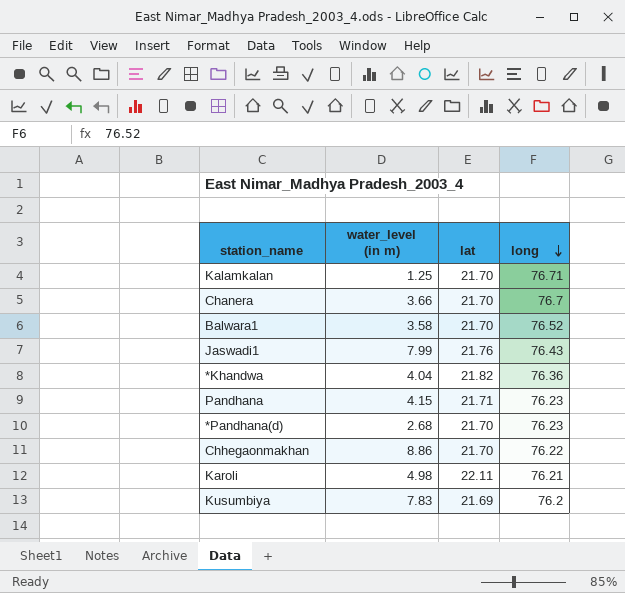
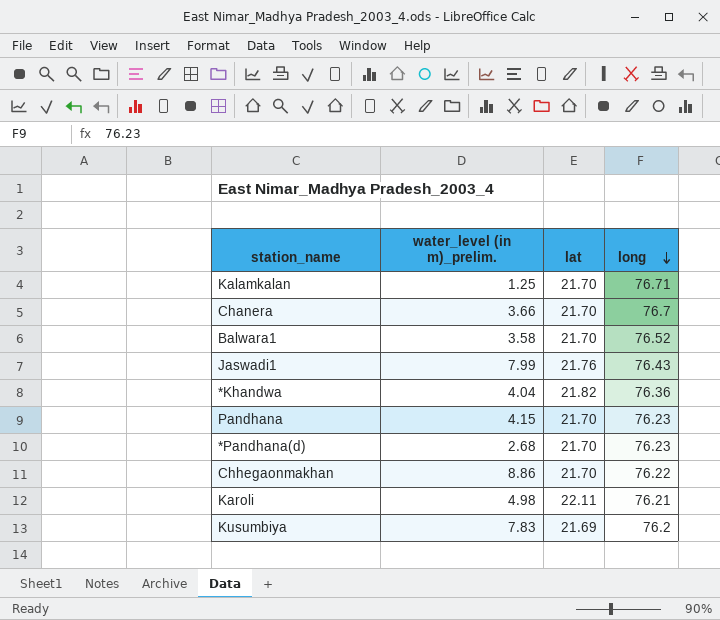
column name: water_level (in m) -> water_level (in m)_prelim.
Pandhana | lat: 21.71 -> 21.70

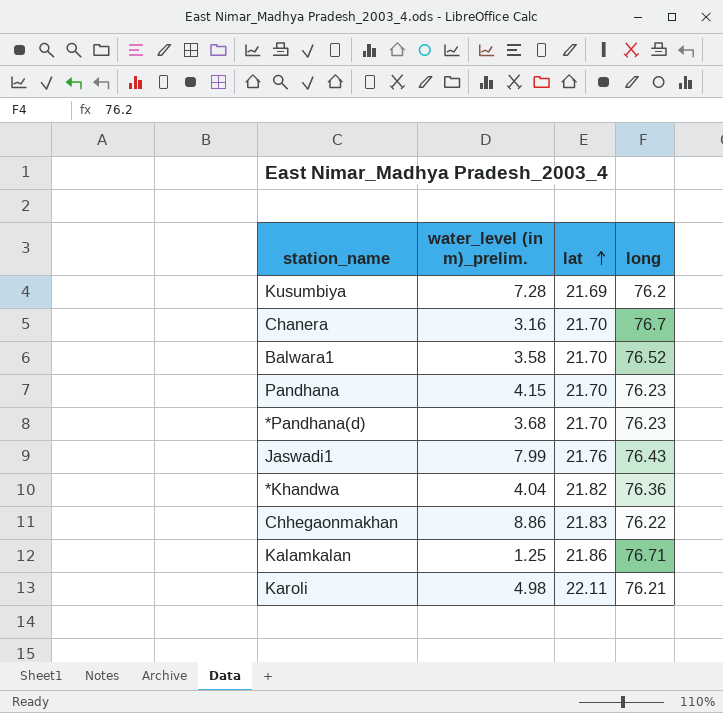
row order: long descending -> lat ascending
Kusumbiya | water_level (in m)_prelim.: 7.83 -> 7.28
Chanera | water_level (in m)_prelim.: 3.66 -> 3.16
*Pandhana(d) | water_level (in m)_prelim.: 2.68 -> 3.68
Chhegaonmakhan | lat: 21.70 -> 21.83
Kalamkalan | lat: 21.70 -> 21.86

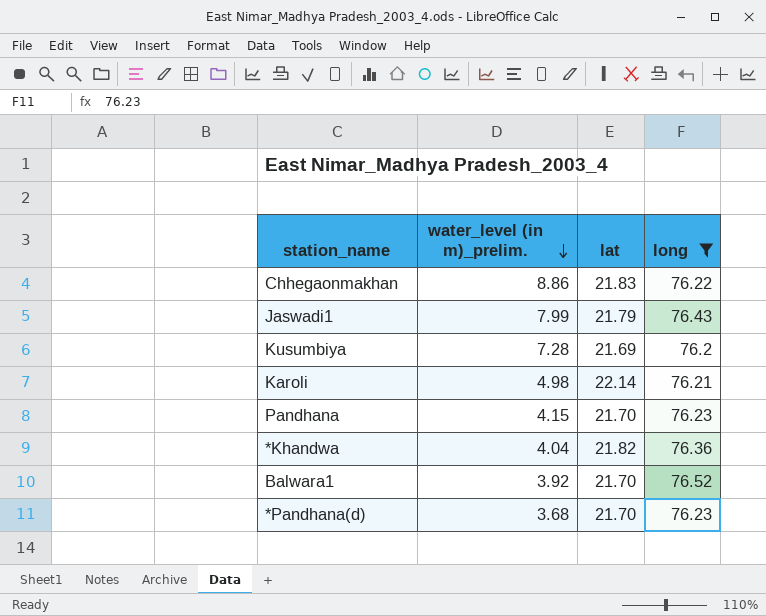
filter: none -> long <= 76.52
row order: lat ascending -> water_level (in m)_prelim. descending
Jaswadi1 | lat: 21.76 -> 21.79
Karoli | lat: 22.11 -> 22.14
Balwara1 | water_level (in m)_prelim.: 3.58 -> 3.92

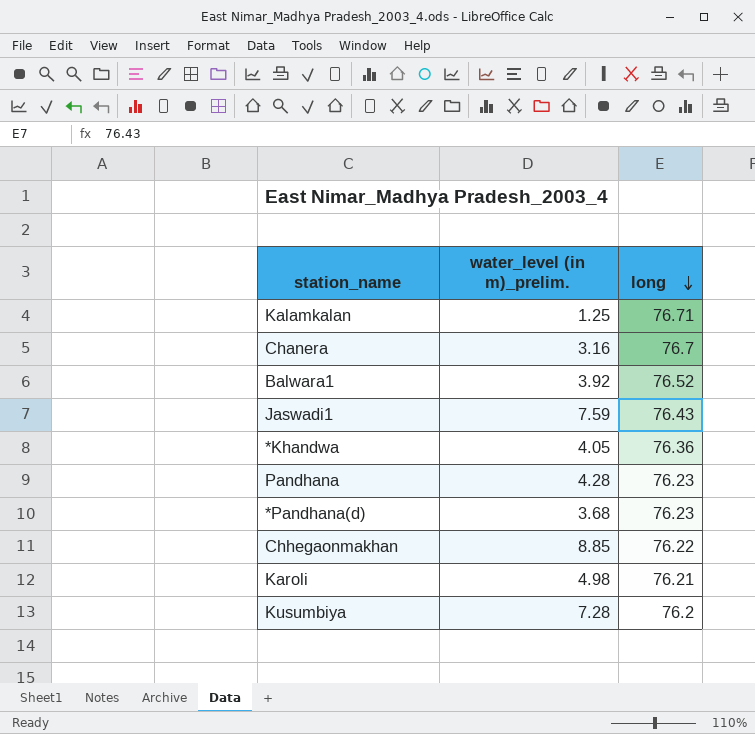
filter: long <= 76.52 -> none
row order: water_level (in m)_prelim. descending -> long descending
column lat | position: 3 -> none
Jaswadi1 | water_level (in m)_prelim.: 7.99 -> 7.59
*Khandwa | water_level (in m)_prelim.: 4.04 -> 4.05
Pandhana | water_level (in m)_prelim.: 4.15 -> 4.28
Chhegaonmakhan | water_level (in m)_prelim.: 8.86 -> 8.85

